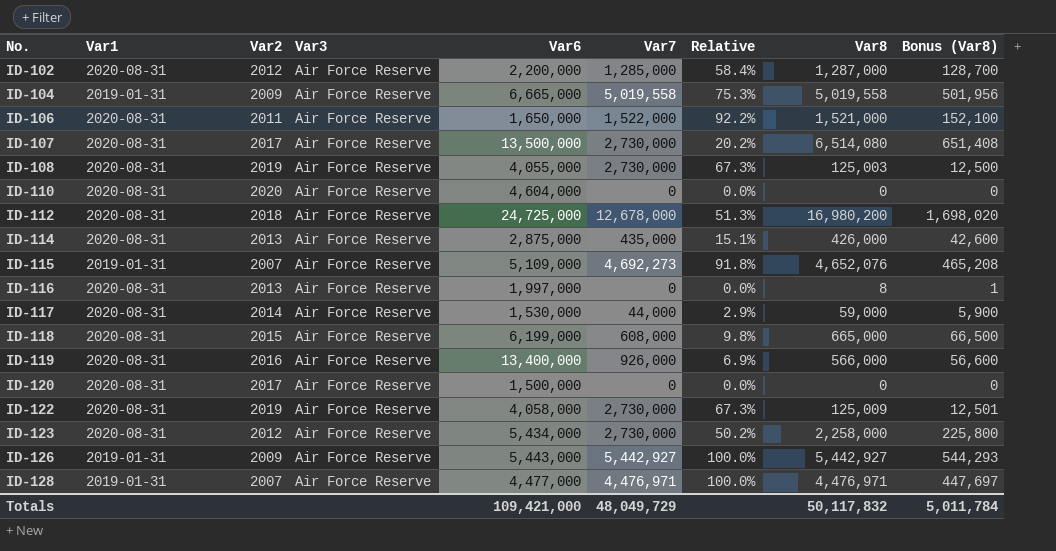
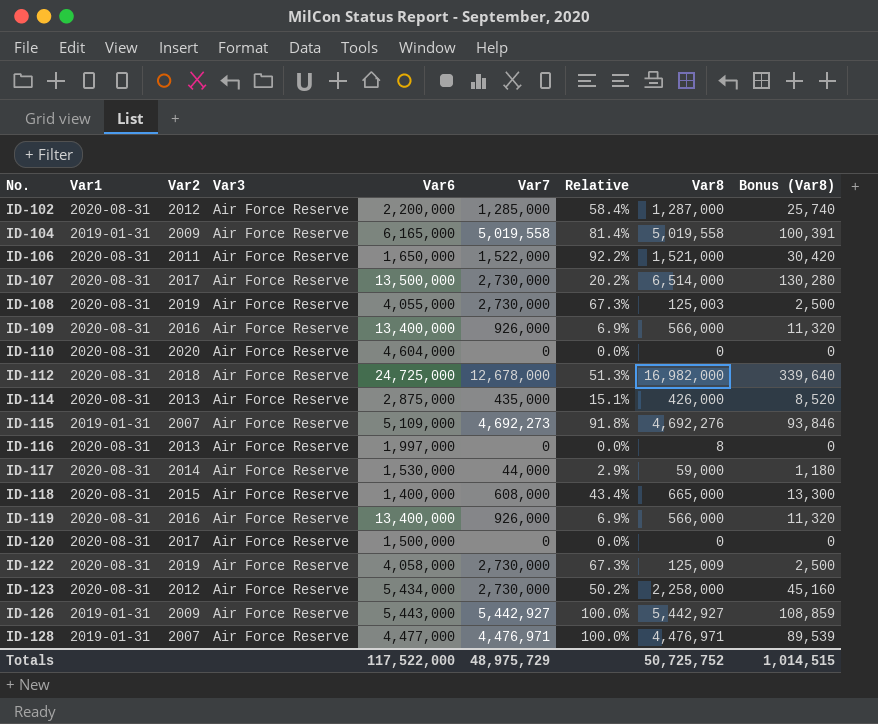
column Bonus (Var8) | formula: [Var8] * 0.1 -> [Var8] * 0.02
ID-104 | Var6: 6,665,000 -> 6,165,000
ID-104 | Relative: 75.3% -> 81.4%
ID-107 | Var8: 6,514,080 -> 6,514,000
row ID-109: none -> 2020-08-31 | 2016 | Air Force Reserve | 13,400,000 | 926,000 | 6.9% | 566,000 | 11,320
ID-112 | Var8: 16,980,200 -> 16,982,000
ID-115 | Var8: 4,652,076 -> 4,692,276
ID-118 | Var6: 6,199,000 -> 1,400,000
ID-118 | Relative: 9.8% -> 43.4%
Totals | Var6: 109,421,000 -> 117,522,000
Totals | Var7: 48,049,729 -> 48,975,729
Totals | Var8: 50,117,832 -> 50,725,752
Totals | Bonus (Var8): 5,011,784 -> 1,014,515

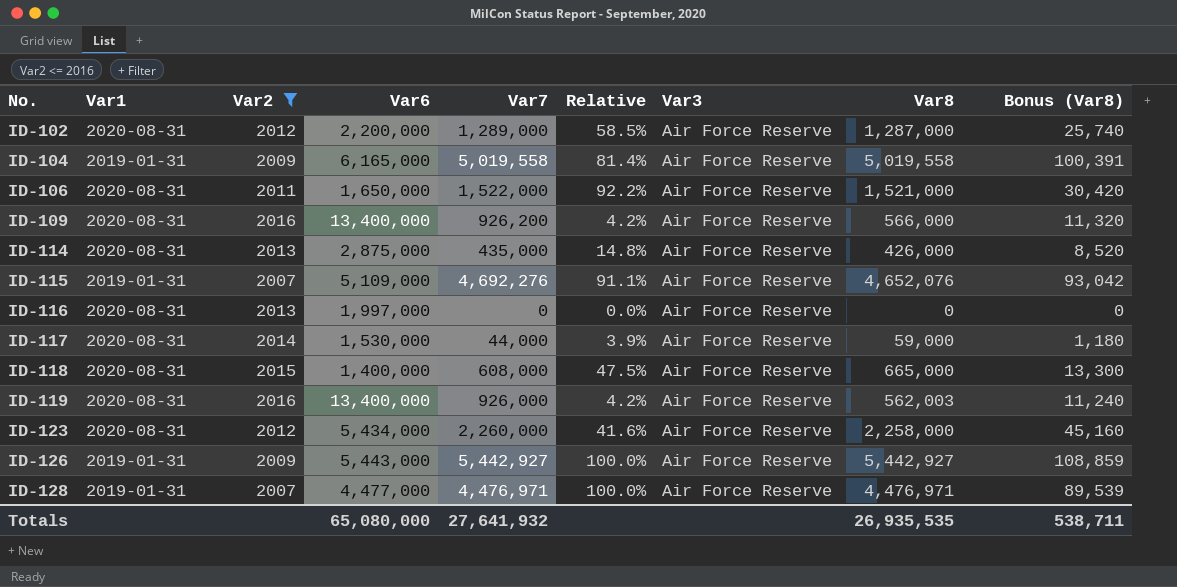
filter: none -> Var2 <= 2016
column Relative | formula: [Var7] / [Var6] -> [Var8] / [Var6]
column Var3 | position: 4 -> 7
ID-102 | Var7: 1,285,000 -> 1,289,000
ID-109 | Var7: 926,000 -> 926,200
ID-115 | Var7: 4,692,273 -> 4,692,276
ID-115 | Var8: 4,692,276 -> 4,652,076
ID-115 | Bonus (Var8): 93,846 -> 93,042
ID-116 | Var8: 8 -> 0
ID-119 | Var8: 566,000 -> 562,003
ID-119 | Bonus (Var8): 11,320 -> 11,240
ID-123 | Var7: 2,730,000 -> 2,260,000
Totals | Var6: 117,522,000 -> 65,080,000
Totals | Var7: 48,975,729 -> 27,641,932
Totals | Var8: 50,725,752 -> 26,935,535
Totals | Bonus (Var8): 1,014,515 -> 538,711

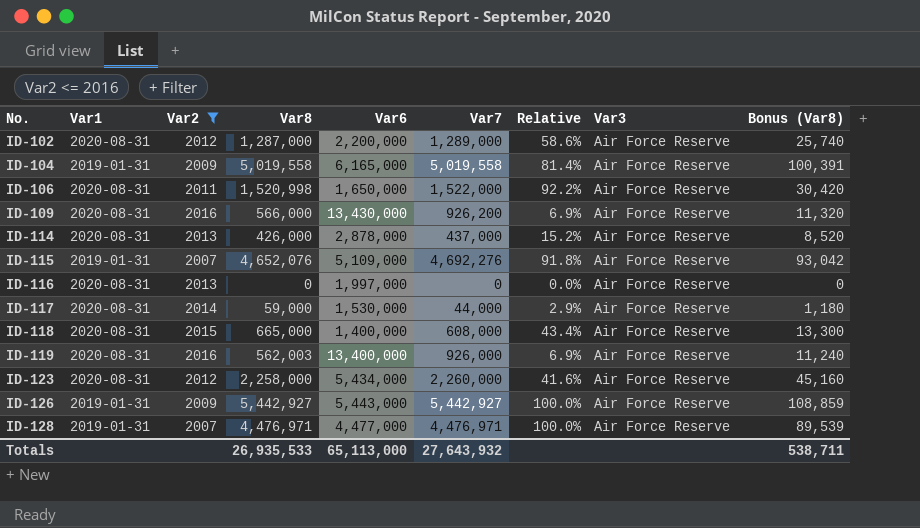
column Var8 | position: 8 -> 4
column Relative | formula: [Var8] / [Var6] -> [Var7] / [Var6]
ID-106 | Var8: 1,521,000 -> 1,520,998
ID-109 | Var6: 13,400,000 -> 13,430,000
ID-114 | Var6: 2,875,000 -> 2,878,000
ID-114 | Var7: 435,000 -> 437,000
Totals | Var8: 26,935,535 -> 26,935,533
Totals | Var6: 65,080,000 -> 65,113,000
Totals | Var7: 27,641,932 -> 27,643,932

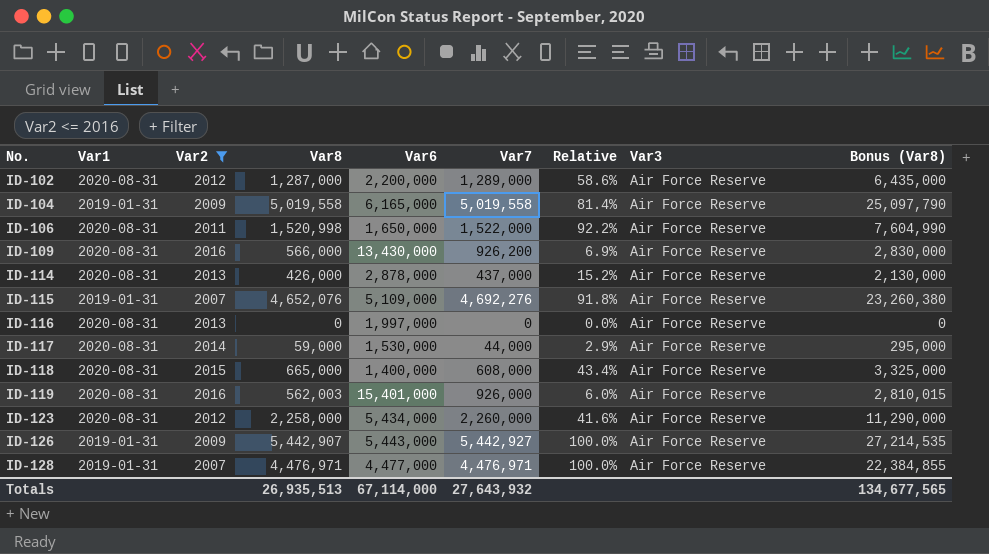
column Bonus (Var8) | formula: [Var8] * 0.02 -> [Var8] * 5
ID-119 | Var6: 13,400,000 -> 15,401,000
ID-119 | Relative: 6.9% -> 6.0%
ID-126 | Var8: 5,442,927 -> 5,442,907
Totals | Var8: 26,935,533 -> 26,935,513
Totals | Var6: 65,113,000 -> 67,114,000
Totals | Bonus (Var8): 538,711 -> 134,677,565

